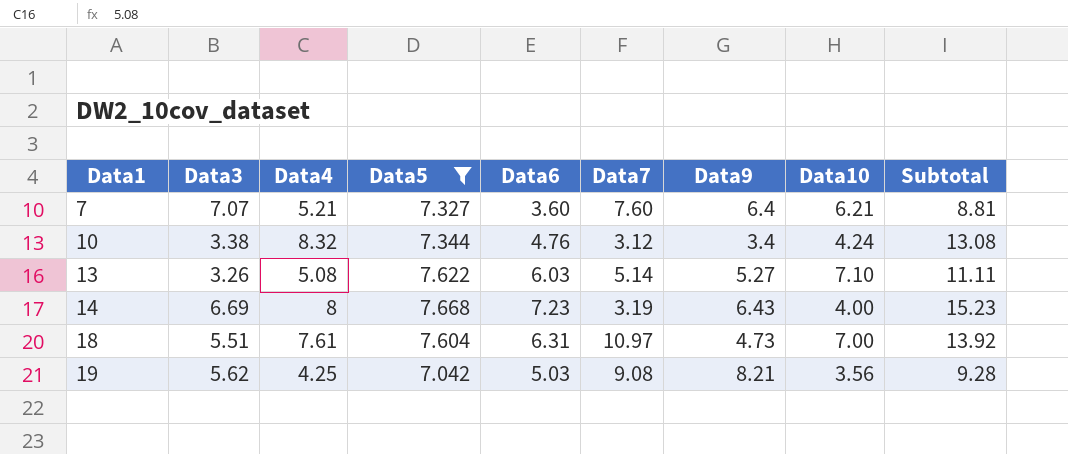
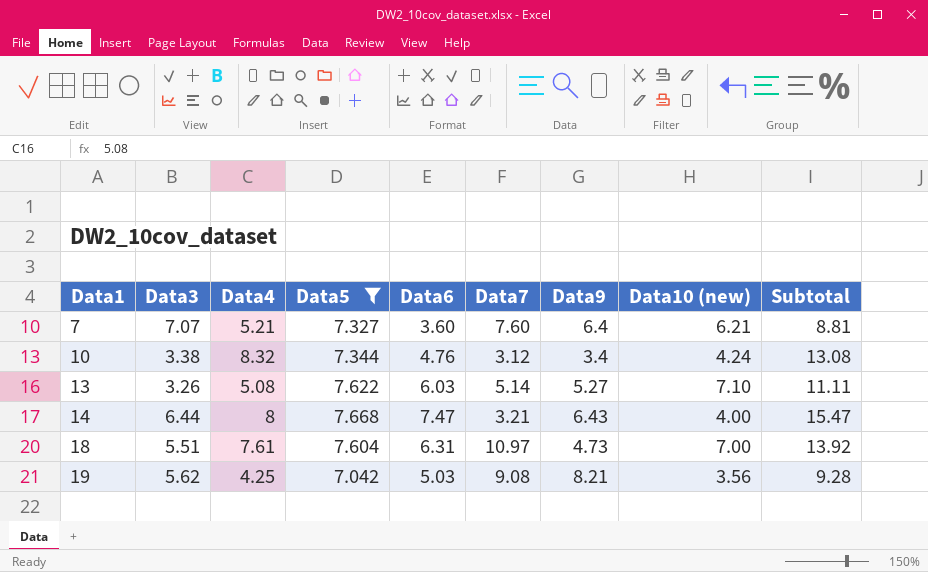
column name: Data10 -> Data10 (new)
14 | Data3: 6.69 -> 6.44
14 | Data6: 7.23 -> 7.47
14 | Data7: 3.19 -> 3.21
14 | Subtotal: 15.23 -> 15.47

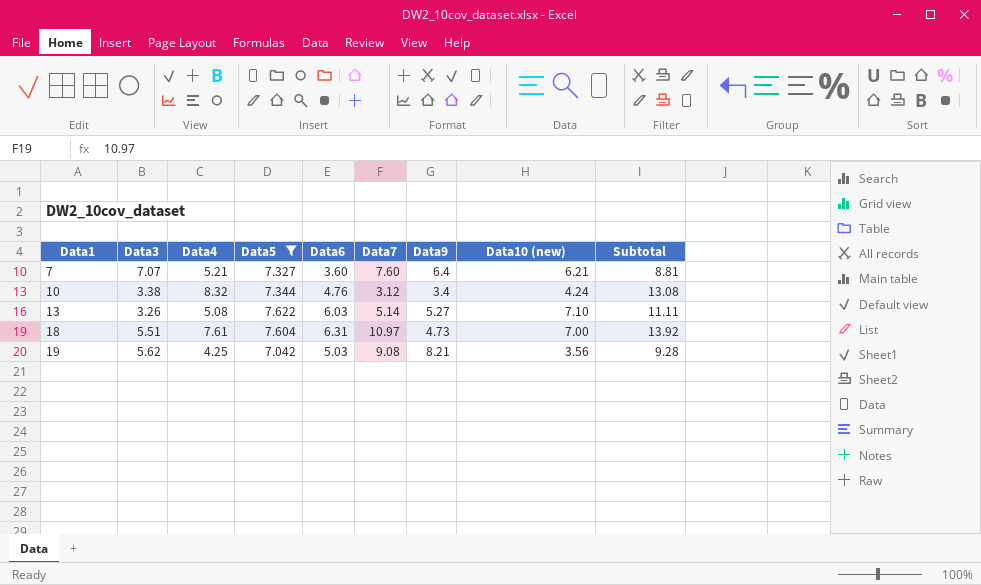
row 14: 6.44 | 8 | 7.668 | 7.47 | 3.21 | 6.43 | 4.00 | 15.47 -> none

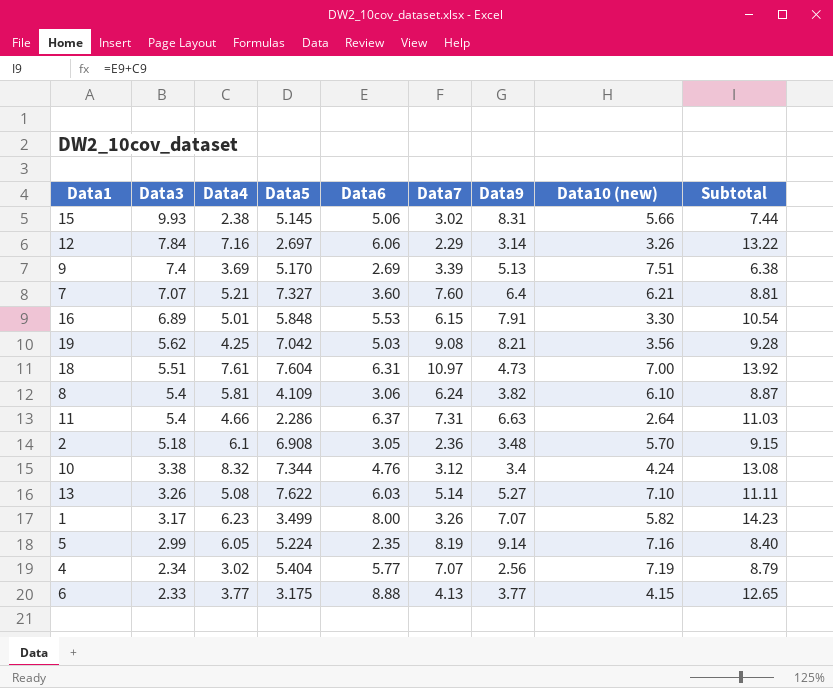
filter: Data5 >= 7.042 -> none
row order: Data1 ascending -> Data3 descending

